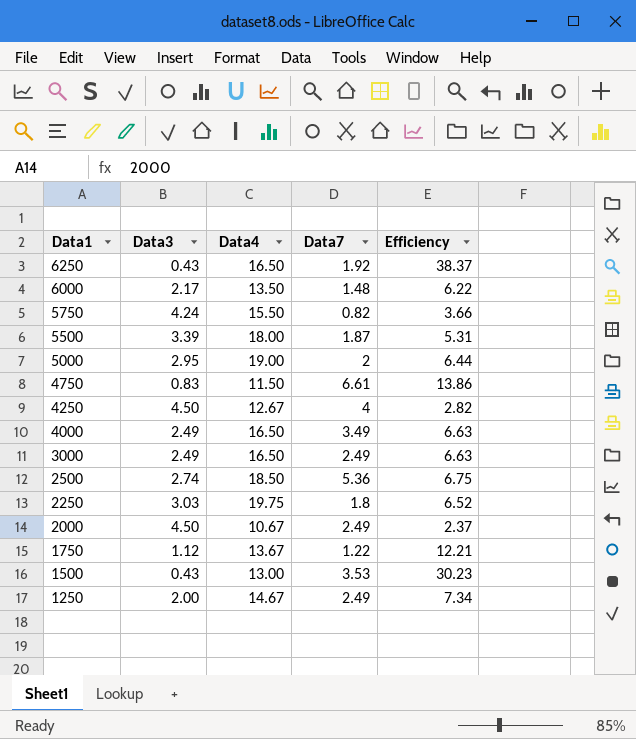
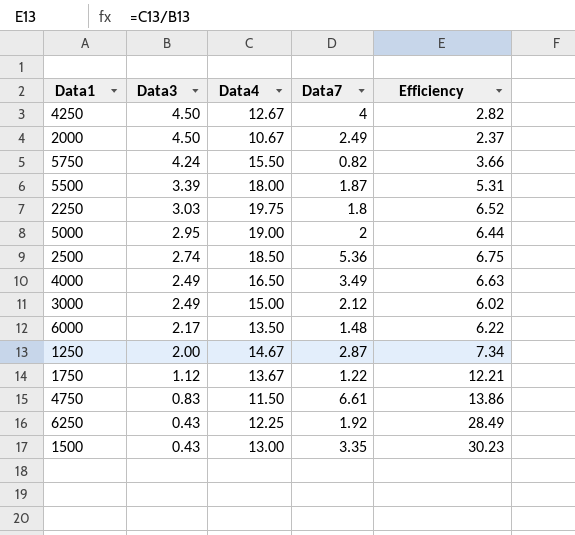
row order: Data1 descending -> Data3 descending
3000 | Data4: 16.50 -> 15.00
3000 | Data7: 2.49 -> 2.12
3000 | Efficiency: 6.63 -> 6.02
1250 | Data7: 2.49 -> 2.87
6250 | Data4: 16.50 -> 12.25
6250 | Efficiency: 38.37 -> 28.49
1500 | Data7: 3.53 -> 3.35

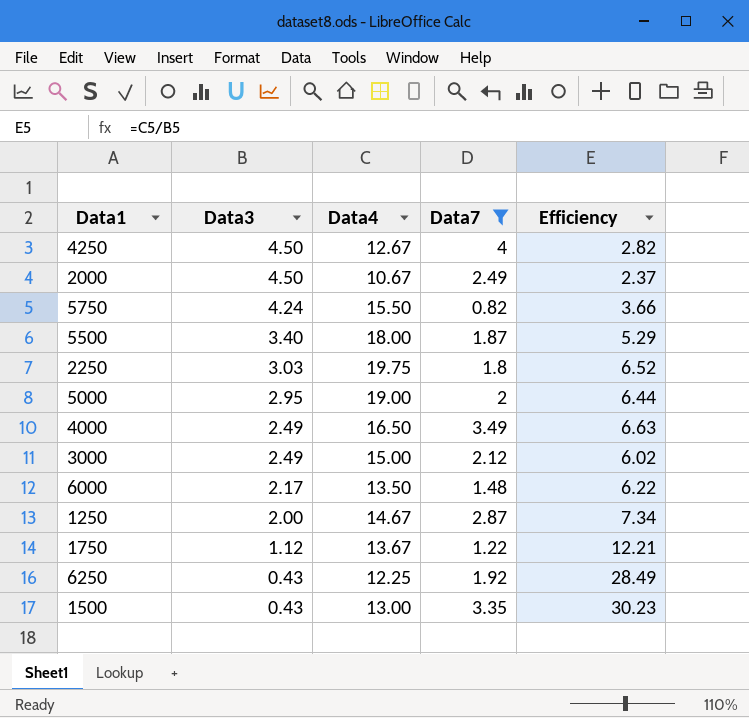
filter: none -> Data7 <= 4
5500 | Data3: 3.39 -> 3.40
5500 | Efficiency: 5.31 -> 5.29

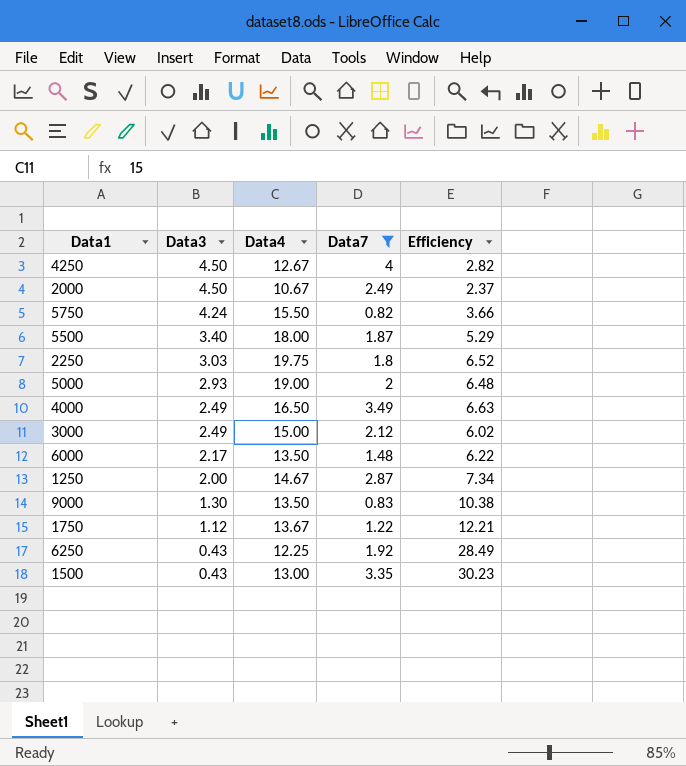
5000 | Data3: 2.95 -> 2.93
5000 | Efficiency: 6.44 -> 6.48
row 9000: none -> 1.30 | 13.50 | 0.83 | 10.38

